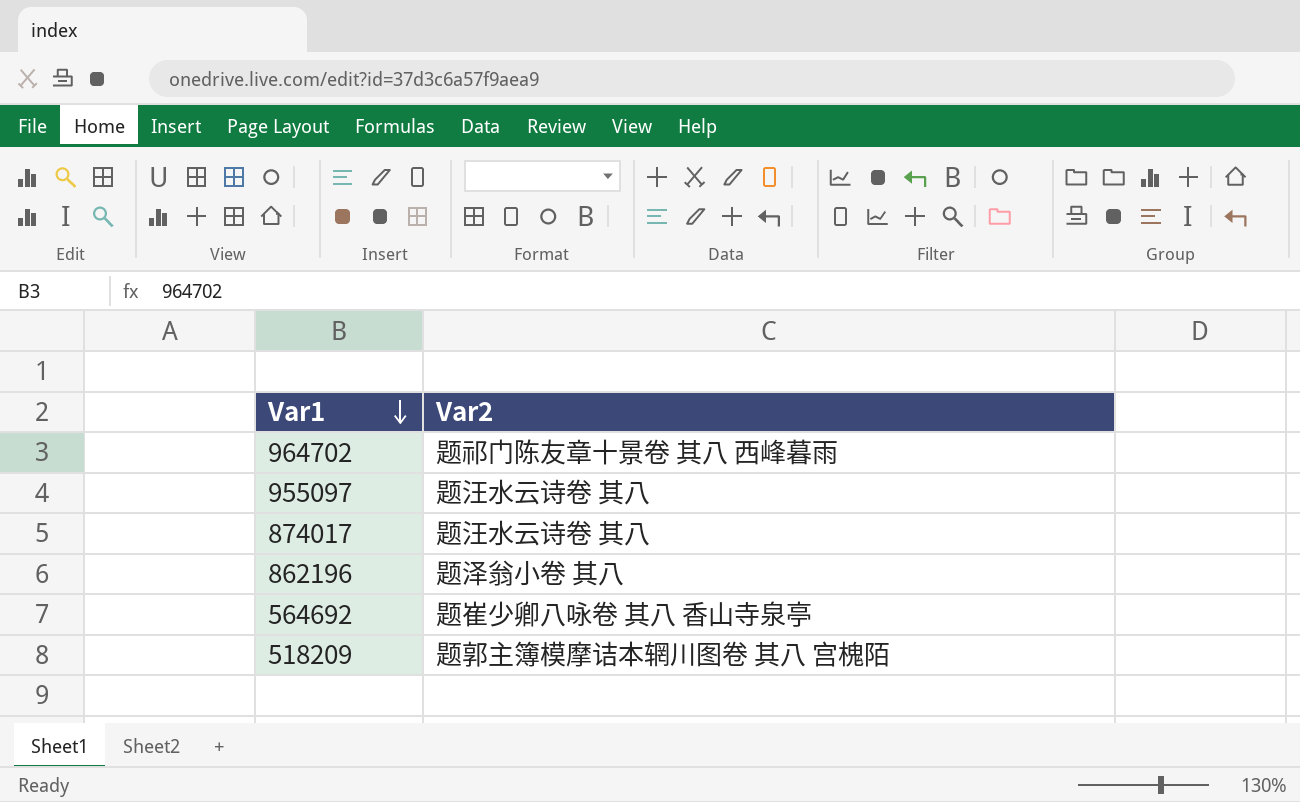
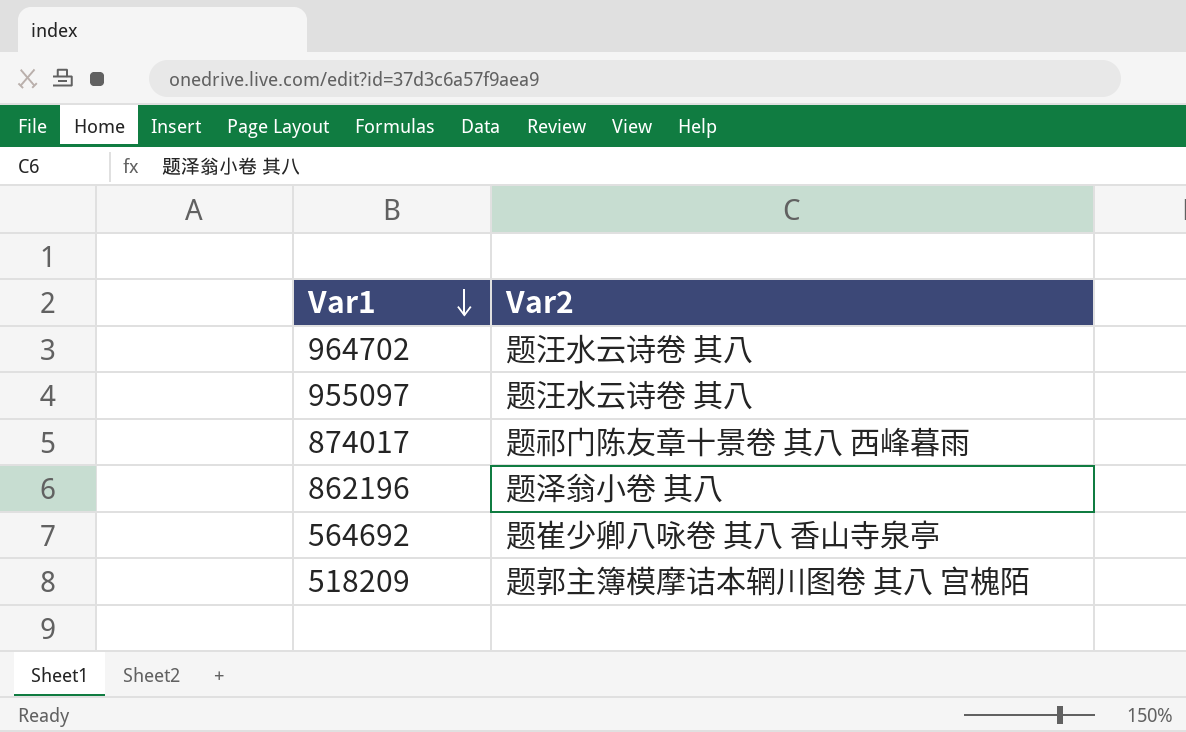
964702 | Var2: 题祁门陈友章十景卷 其八 西峰暮雨 -> 题汪水云诗卷 其八
874017 | Var2: 题汪水云诗卷 其八 -> 题祁门陈友章十景卷 其八 西峰暮雨

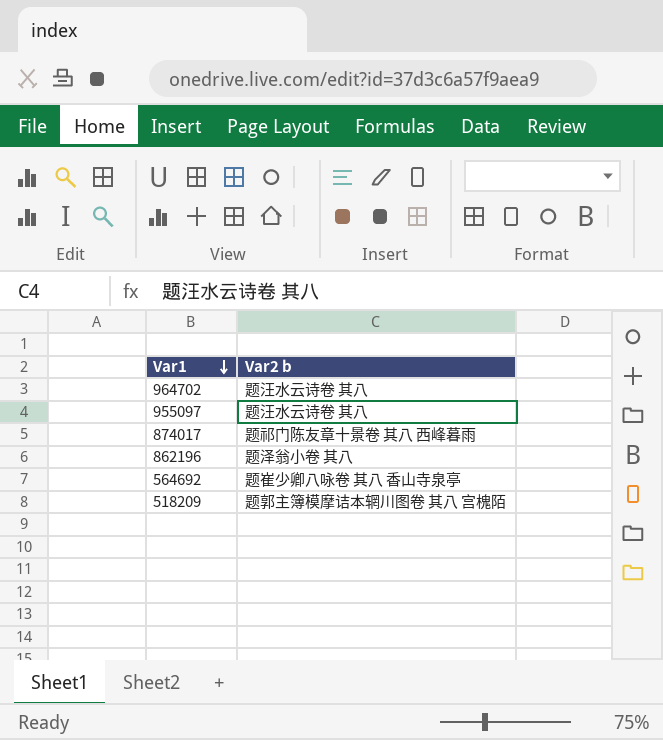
column name: Var2 -> Var2 b

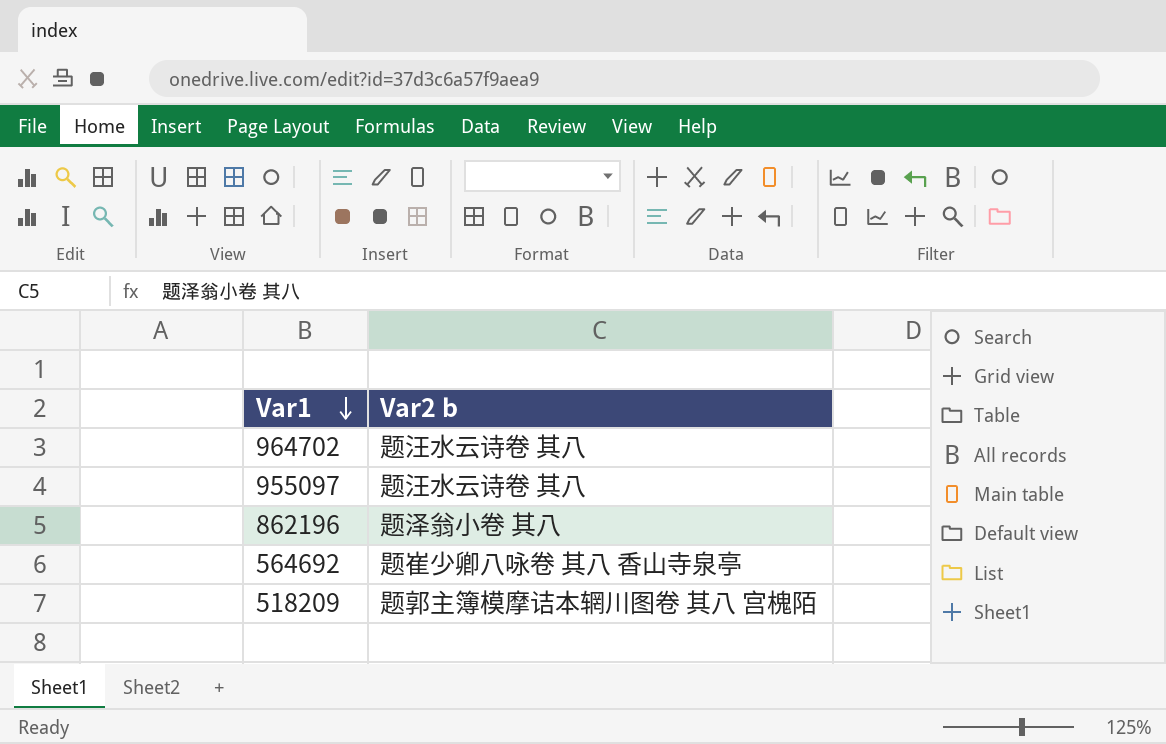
row 874017: 题祁门陈友章十景卷 其八 西峰暮雨 -> none

